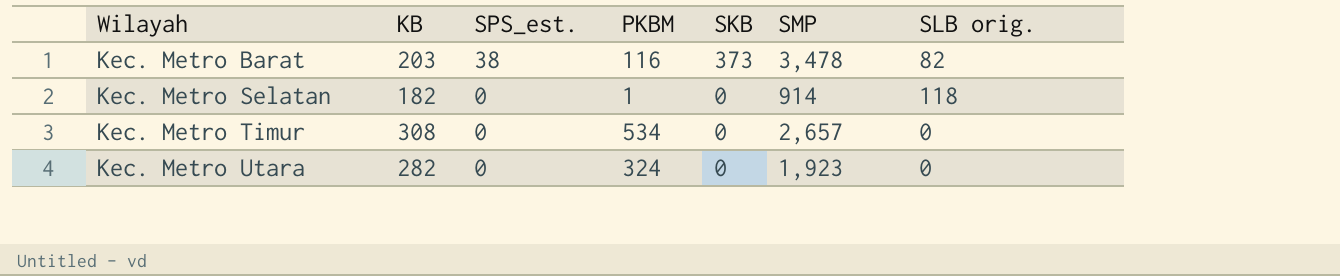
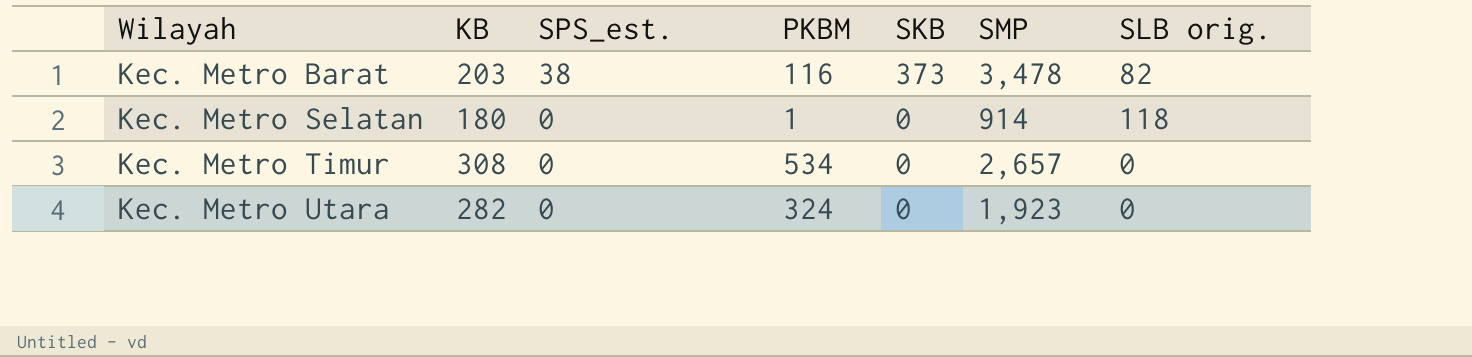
Kec. Metro Selatan | KB: 182 -> 180

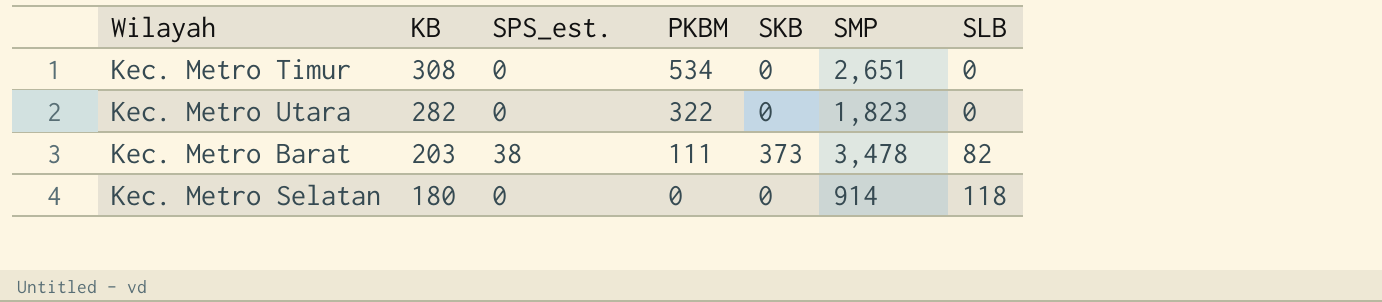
row order: Wilayah ascending -> KB descending
column name: SLB orig. -> SLB
Kec. Metro Timur | SMP: 2,657 -> 2,651
Kec. Metro Utara | PKBM: 324 -> 322
Kec. Metro Utara | SMP: 1,923 -> 1,823
Kec. Metro Barat | PKBM: 116 -> 111
Kec. Metro Selatan | PKBM: 1 -> 0

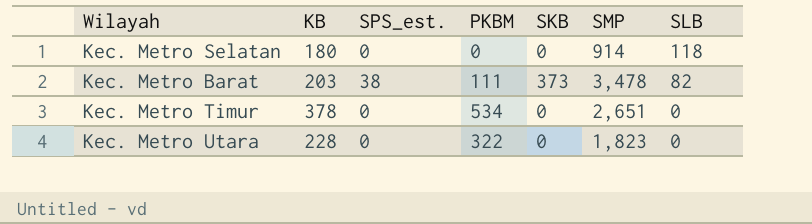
row order: KB descending -> SLB descending
Kec. Metro Timur | KB: 308 -> 378
Kec. Metro Utara | KB: 282 -> 228

